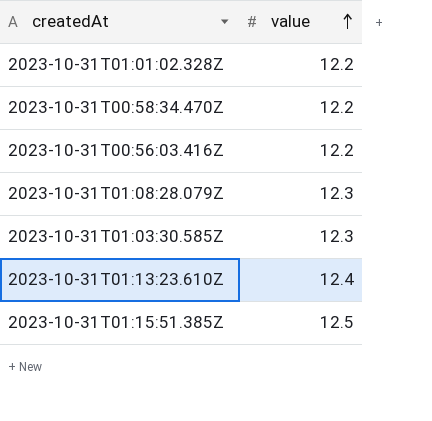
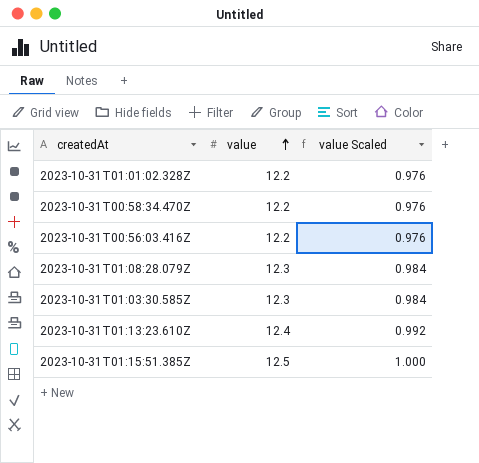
column value Scaled | formula: none -> [value] * 0.08

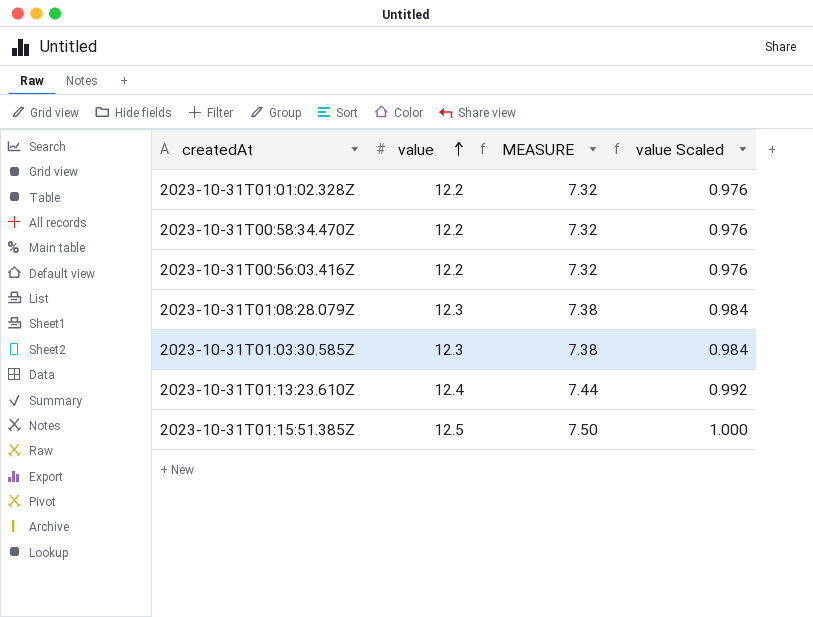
column MEASURE | formula: none -> [value] * 0.6

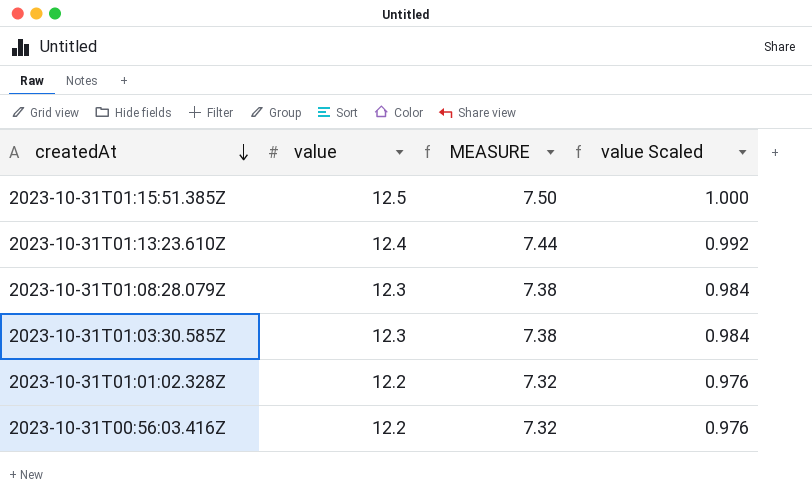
row order: value ascending -> createdAt descending
row 2023-10-31T00:58:34.470Z: 12.2 | 7.32 | 0.976 -> none

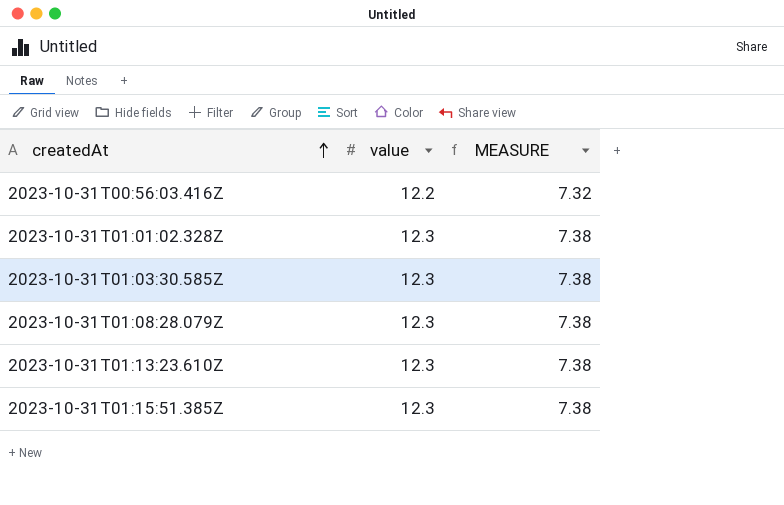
row order: createdAt descending -> createdAt ascending
column value Scaled | formula: [value] * 0.08 -> none
2023-10-31T01:01:02.328Z | value: 12.2 -> 12.3
2023-10-31T01:01:02.328Z | MEASURE: 7.32 -> 7.38
2023-10-31T01:13:23.610Z | value: 12.4 -> 12.3
2023-10-31T01:13:23.610Z | MEASURE: 7.44 -> 7.38
2023-10-31T01:15:51.385Z | value: 12.5 -> 12.3
2023-10-31T01:15:51.385Z | MEASURE: 7.50 -> 7.38

